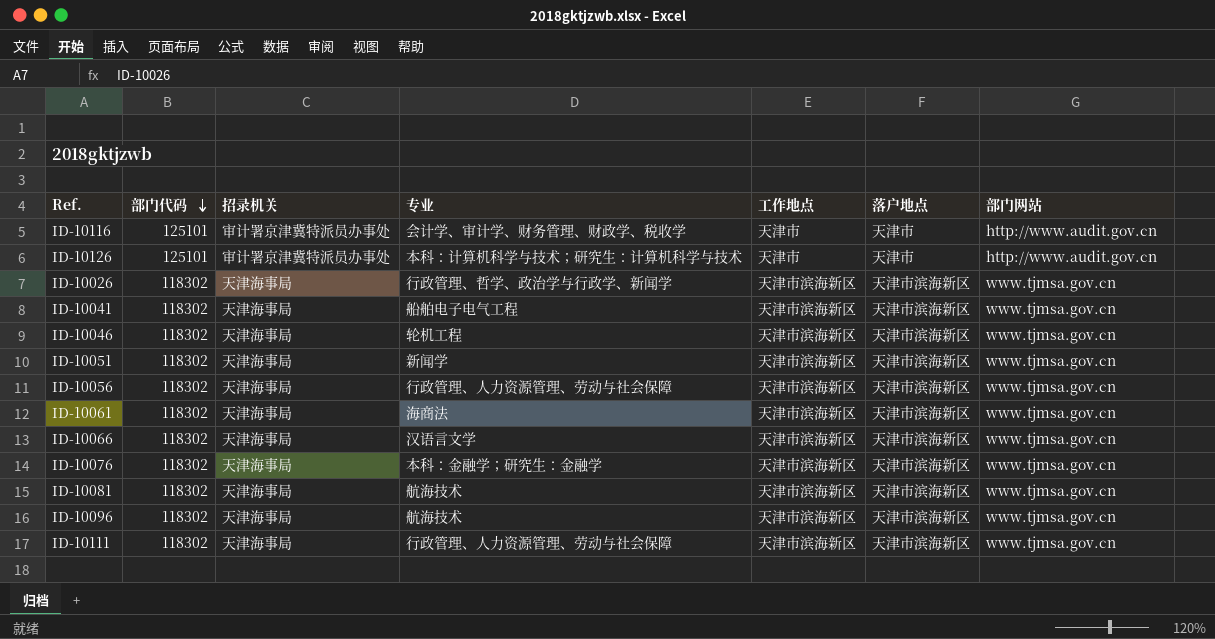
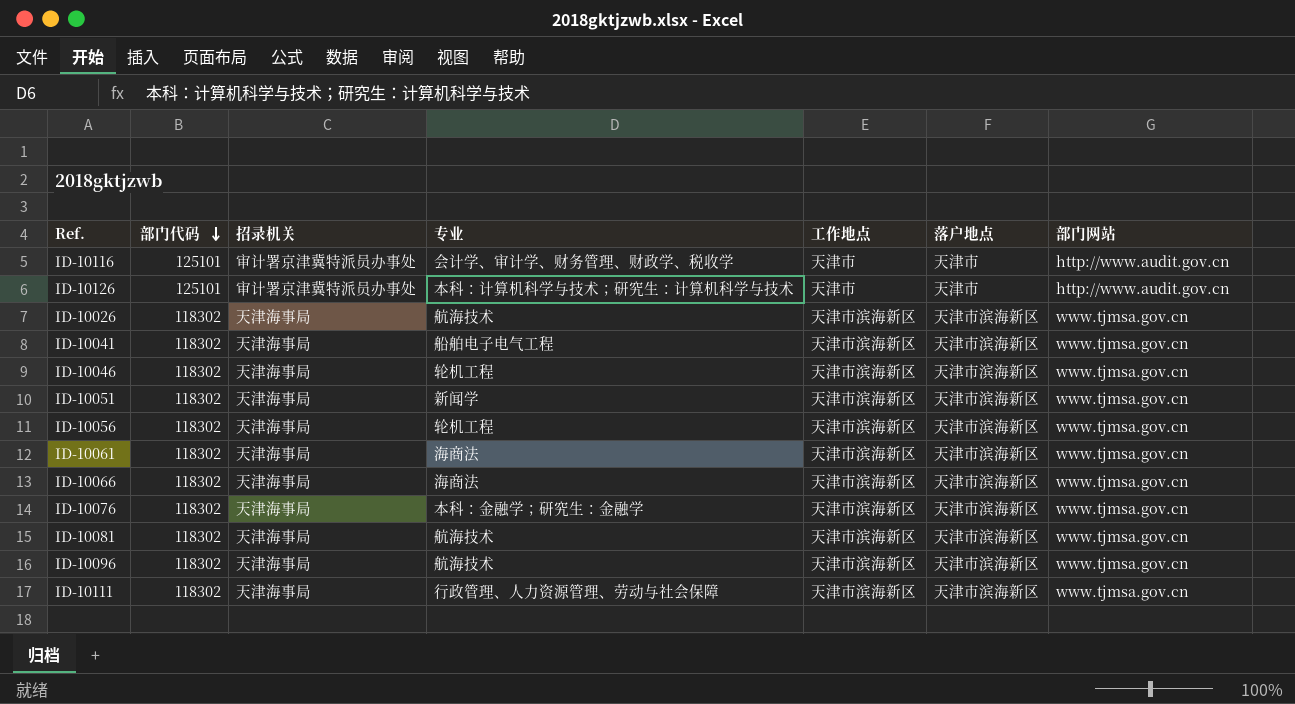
ID-10026 | 专业: 行政管理、哲学、政治学与行政学、新闻学 -> 航海技术
ID-10056 | 专业: 行政管理、人力资源管理、劳动与社会保障 -> 轮机工程
ID-10066 | 专业: 汉语言文学 -> 海商法

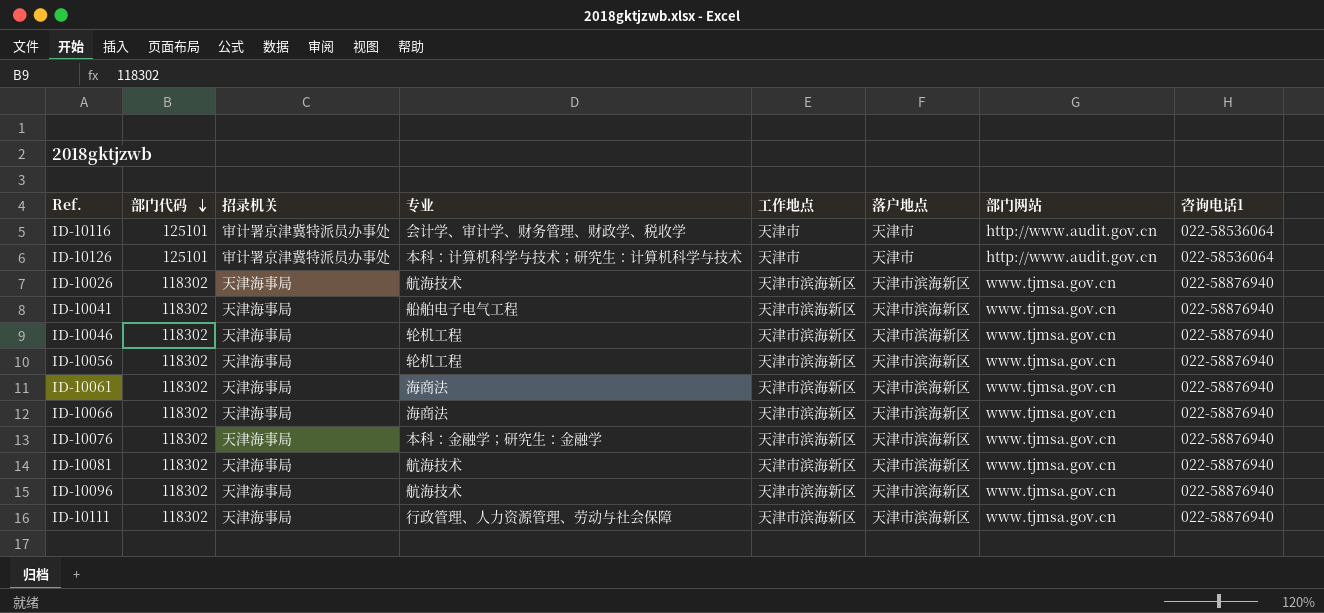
column 咨询电话1 | position: none -> 8
row ID-10051: 118302 | 天津海事局 | 新闻学 | 天津市滨海新区 | 天津市滨海新区 | www.tjmsa.gov.cn -> none

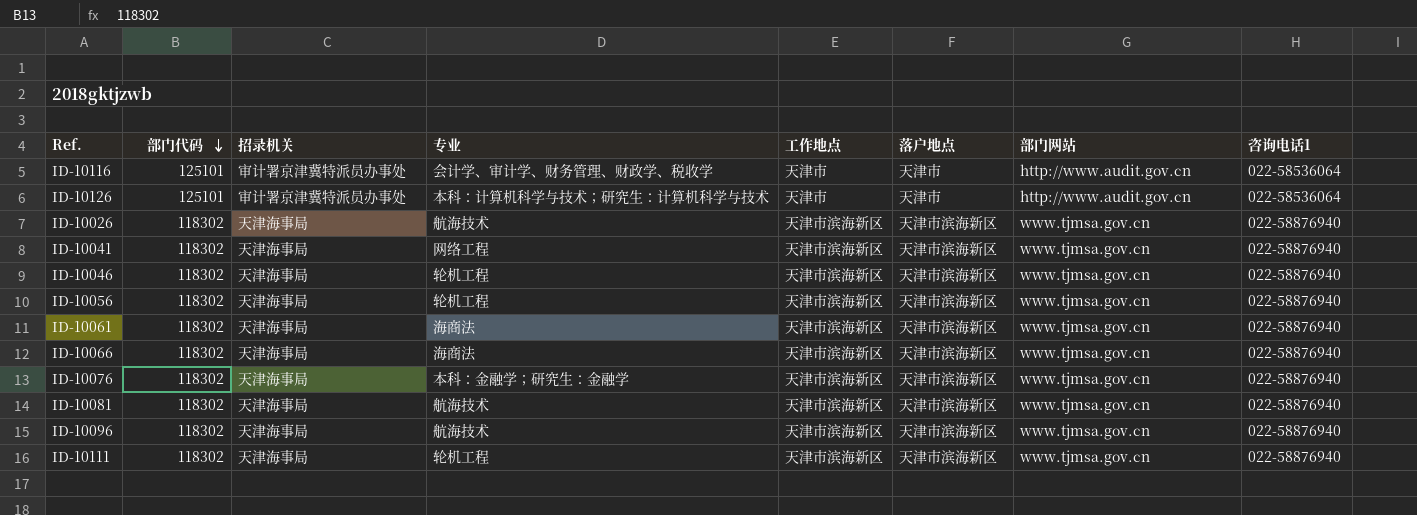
ID-10041 | 专业: 船舶电子电气工程 -> 网络工程
ID-10111 | 专业: 行政管理、人力资源管理、劳动与社会保障 -> 轮机工程

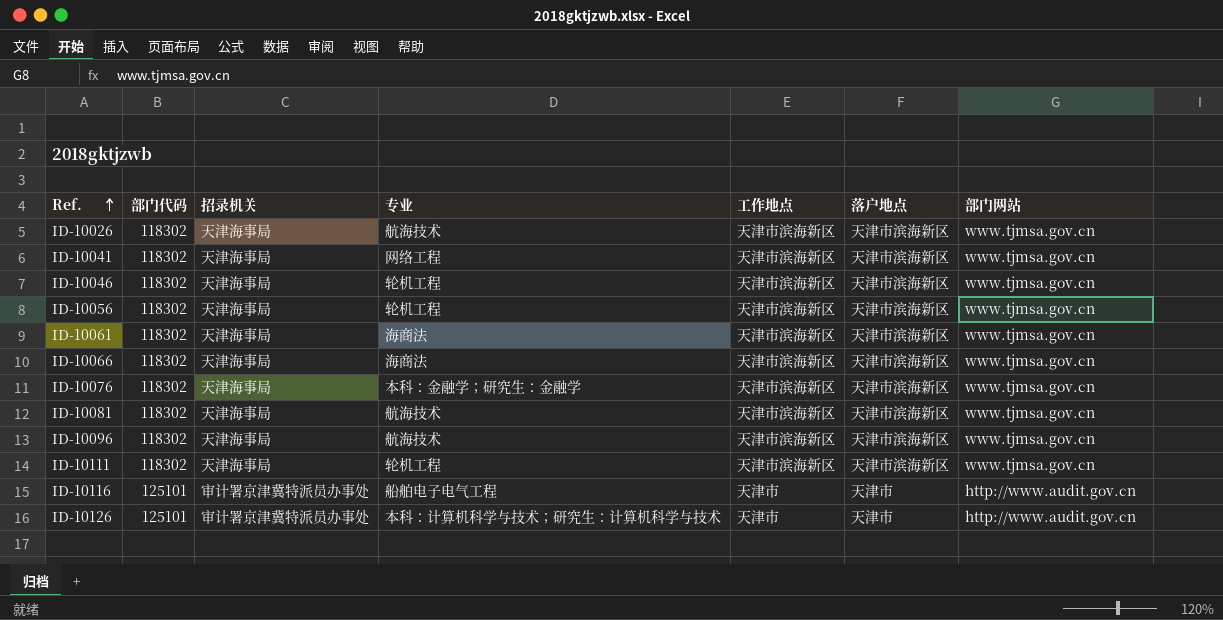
row order: 部门代码 descending -> Ref. ascending
column 咨询电话1 | position: 8 -> none
ID-10116 | 专业: 会计学、审计学、财务管理、财政学、税收学 -> 船舶电子电气工程

